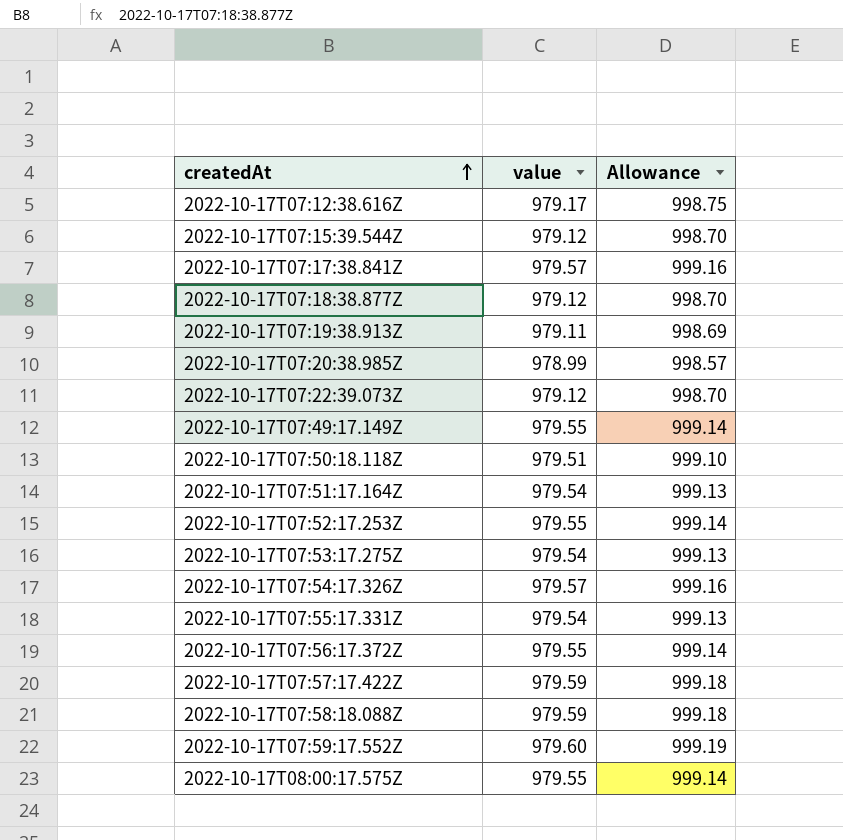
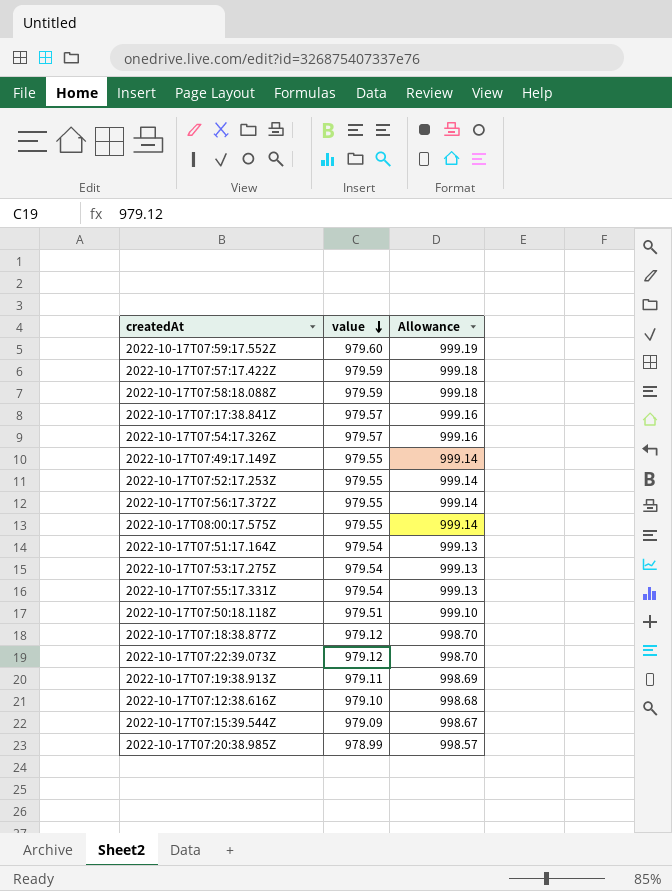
row order: createdAt ascending -> value descending
2022-10-17T07:12:38.616Z | value: 979.17 -> 979.10
2022-10-17T07:12:38.616Z | Allowance: 998.75 -> 998.68
2022-10-17T07:15:39.544Z | value: 979.12 -> 979.09
2022-10-17T07:15:39.544Z | Allowance: 998.70 -> 998.67

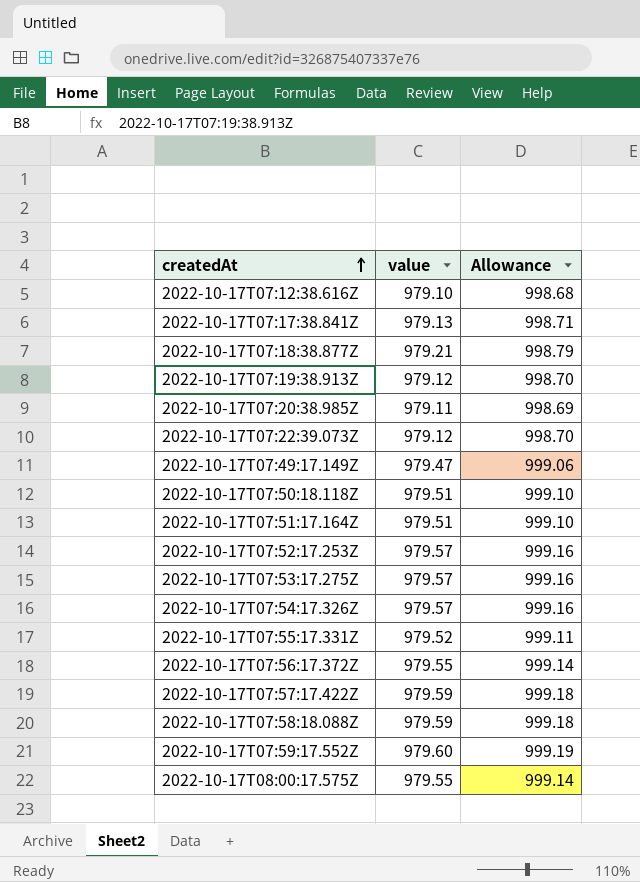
row order: value descending -> createdAt ascending
row 2022-10-17T07:15:39.544Z: 979.09 | 998.67 -> none
2022-10-17T07:17:38.841Z | value: 979.57 -> 979.13
2022-10-17T07:17:38.841Z | Allowance: 999.16 -> 998.71
2022-10-17T07:18:38.877Z | value: 979.12 -> 979.21
2022-10-17T07:18:38.877Z | Allowance: 998.70 -> 998.79
2022-10-17T07:19:38.913Z | value: 979.11 -> 979.12
2022-10-17T07:19:38.913Z | Allowance: 998.69 -> 998.70
2022-10-17T07:20:38.985Z | value: 978.99 -> 979.11
2022-10-17T07:20:38.985Z | Allowance: 998.57 -> 998.69
2022-10-17T07:49:17.149Z | value: 979.55 -> 979.47
2022-10-17T07:49:17.149Z | Allowance: 999.14 -> 999.06
2022-10-17T07:51:17.164Z | value: 979.54 -> 979.51
2022-10-17T07:51:17.164Z | Allowance: 999.13 -> 999.10
2022-10-17T07:52:17.253Z | value: 979.55 -> 979.57
2022-10-17T07:52:17.253Z | Allowance: 999.14 -> 999.16
2022-10-17T07:53:17.275Z | value: 979.54 -> 979.57
2022-10-17T07:53:17.275Z | Allowance: 999.13 -> 999.16
2022-10-17T07:55:17.331Z | value: 979.54 -> 979.52
2022-10-17T07:55:17.331Z | Allowance: 999.13 -> 999.11

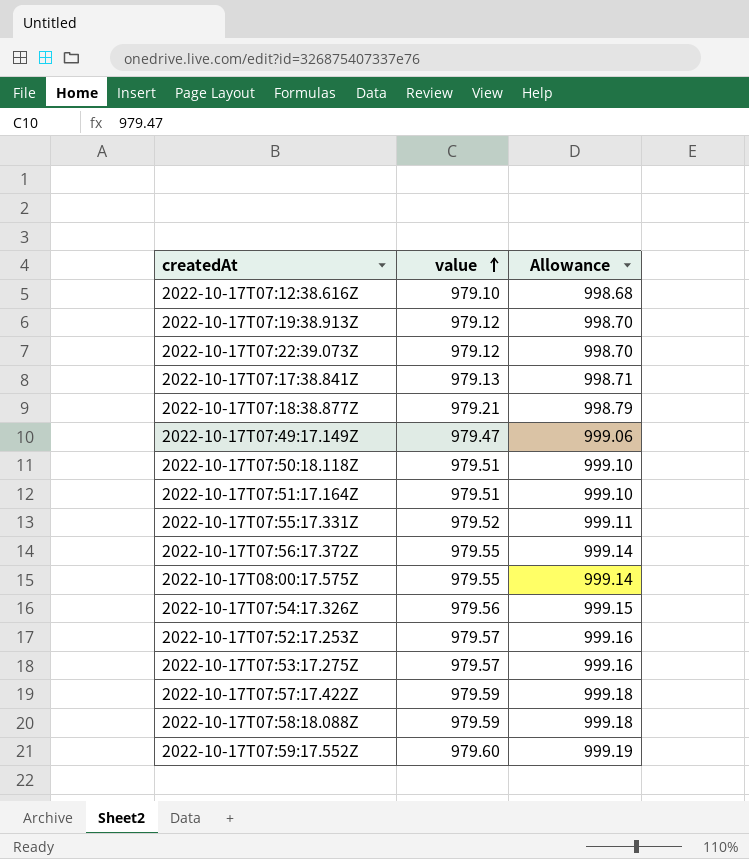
row order: createdAt ascending -> value ascending
row 2022-10-17T07:20:38.985Z: 979.11 | 998.69 -> none
2022-10-17T07:54:17.326Z | value: 979.57 -> 979.56
2022-10-17T07:54:17.326Z | Allowance: 999.16 -> 999.15

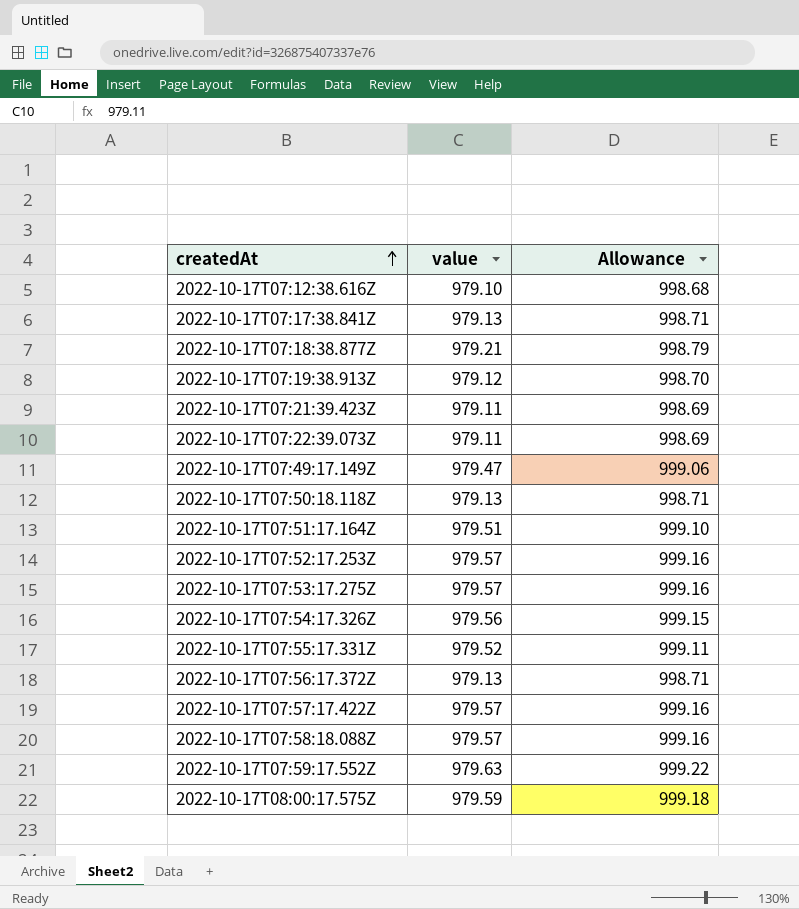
row order: value ascending -> createdAt ascending
row 2022-10-17T07:21:39.423Z: none -> 979.11 | 998.69
2022-10-17T07:22:39.073Z | value: 979.12 -> 979.11
2022-10-17T07:22:39.073Z | Allowance: 998.70 -> 998.69
2022-10-17T07:50:18.118Z | value: 979.51 -> 979.13
2022-10-17T07:50:18.118Z | Allowance: 999.10 -> 998.71
2022-10-17T07:56:17.372Z | value: 979.55 -> 979.13
2022-10-17T07:56:17.372Z | Allowance: 999.14 -> 998.71
2022-10-17T07:57:17.422Z | value: 979.59 -> 979.57
2022-10-17T07:57:17.422Z | Allowance: 999.18 -> 999.16
2022-10-17T07:58:18.088Z | value: 979.59 -> 979.57
2022-10-17T07:58:18.088Z | Allowance: 999.18 -> 999.16
2022-10-17T07:59:17.552Z | value: 979.60 -> 979.63
2022-10-17T07:59:17.552Z | Allowance: 999.19 -> 999.22
2022-10-17T08:00:17.575Z | value: 979.55 -> 979.59
2022-10-17T08:00:17.575Z | Allowance: 999.14 -> 999.18

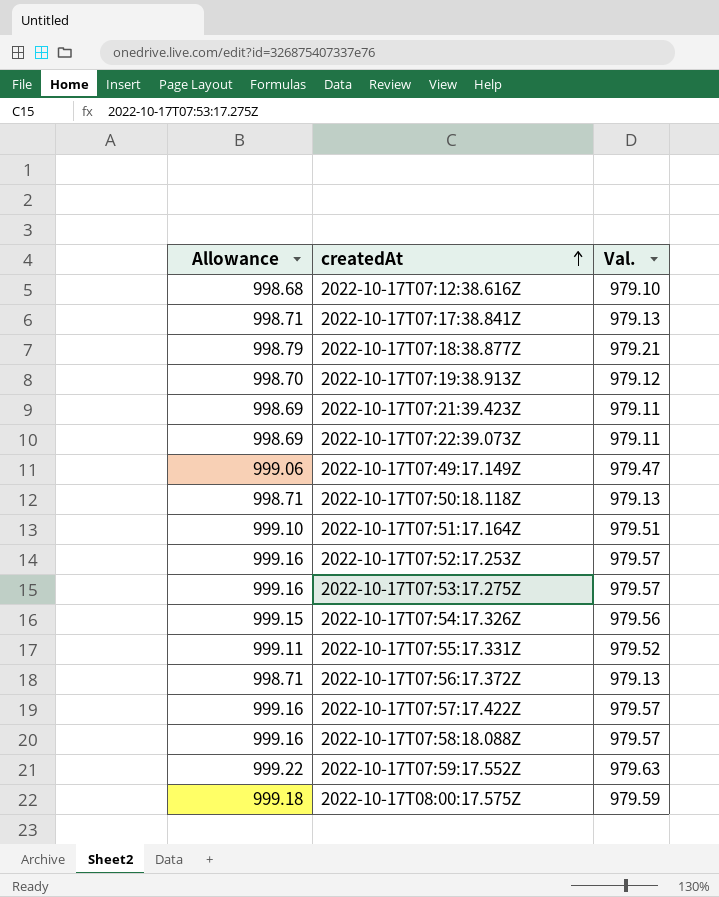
column Allowance | position: 3 -> 1
column name: value -> Val.

